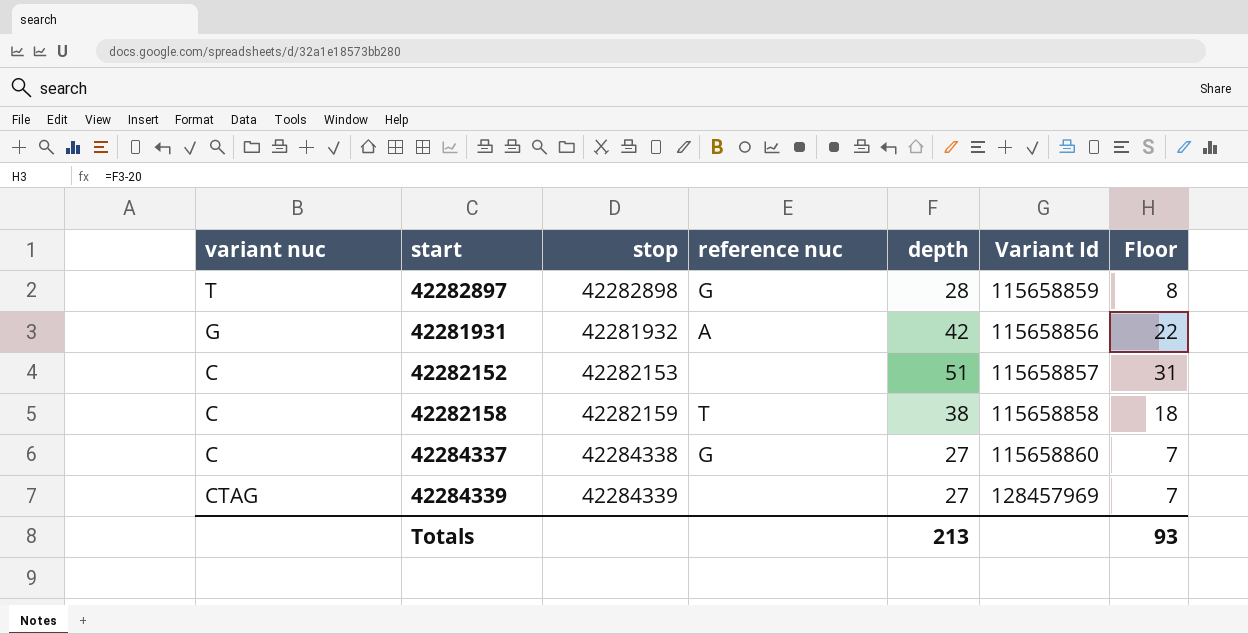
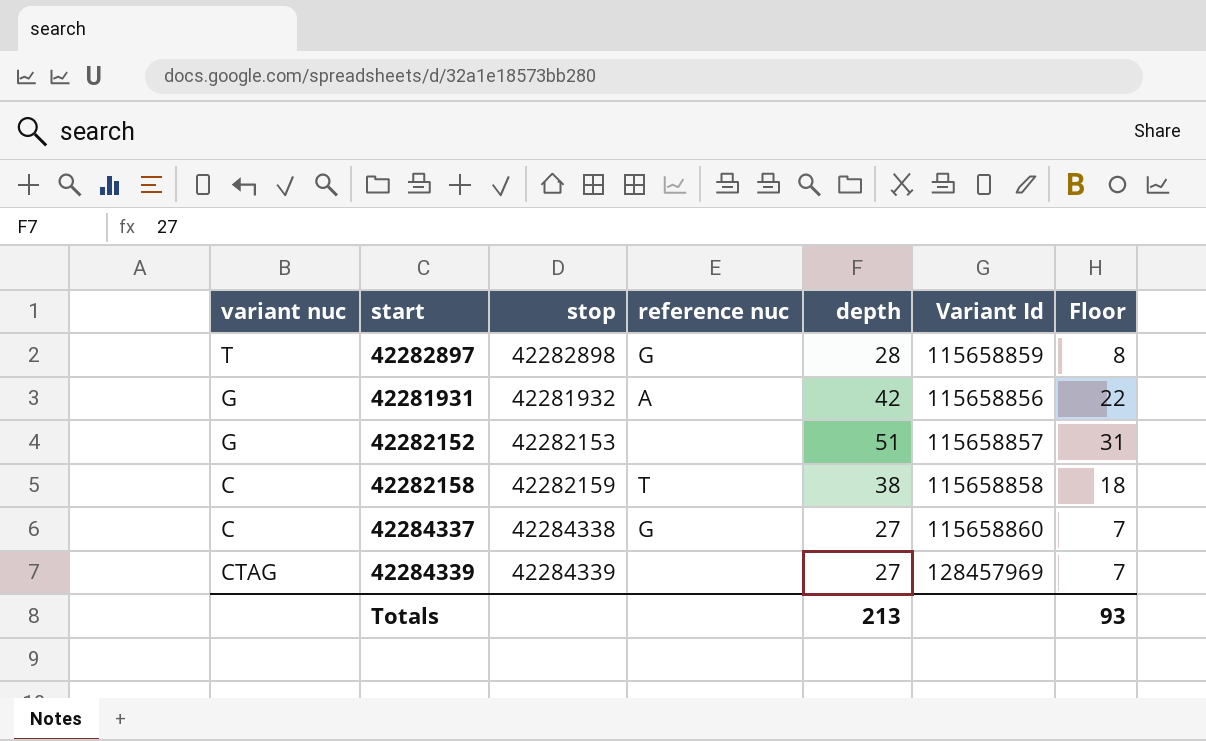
42282152 | variant nuc: C -> G

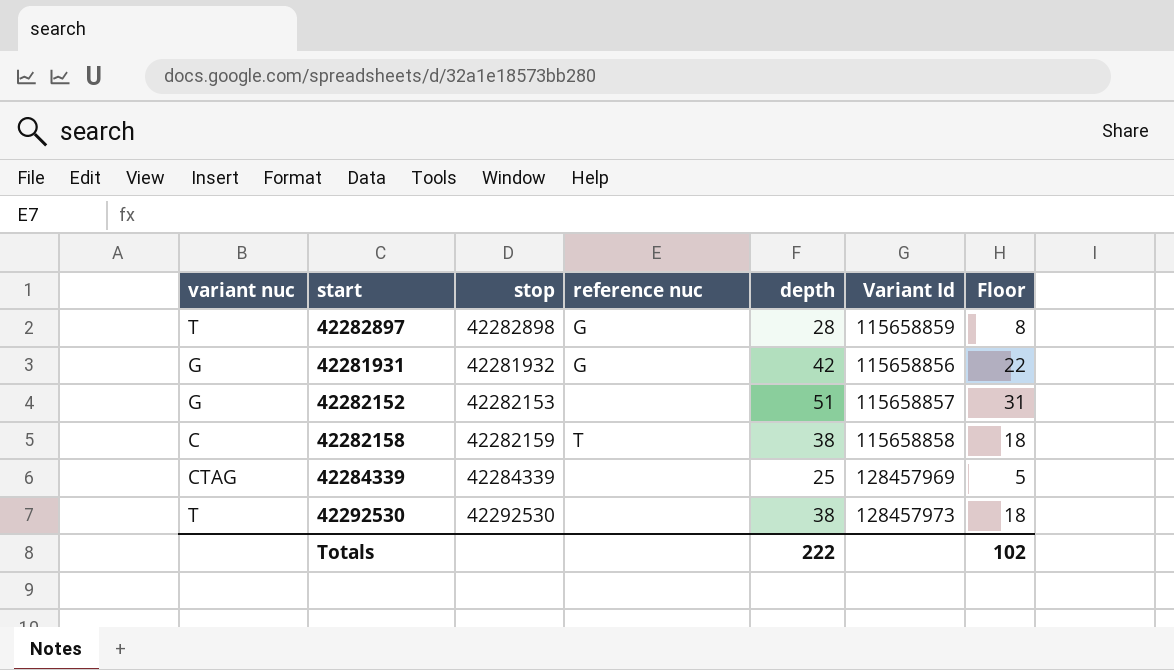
row 42284337: C | 42284338 | G | 27 | 115658860 | 7 -> none
42281931 | reference nuc: A -> G
42284339 | depth: 27 -> 25
42284339 | Floor: 7 -> 5
row 42292530: none -> T | 42292530 | none | 38 | 128457973 | 18
Totals | depth: 213 -> 222
Totals | Floor: 93 -> 102

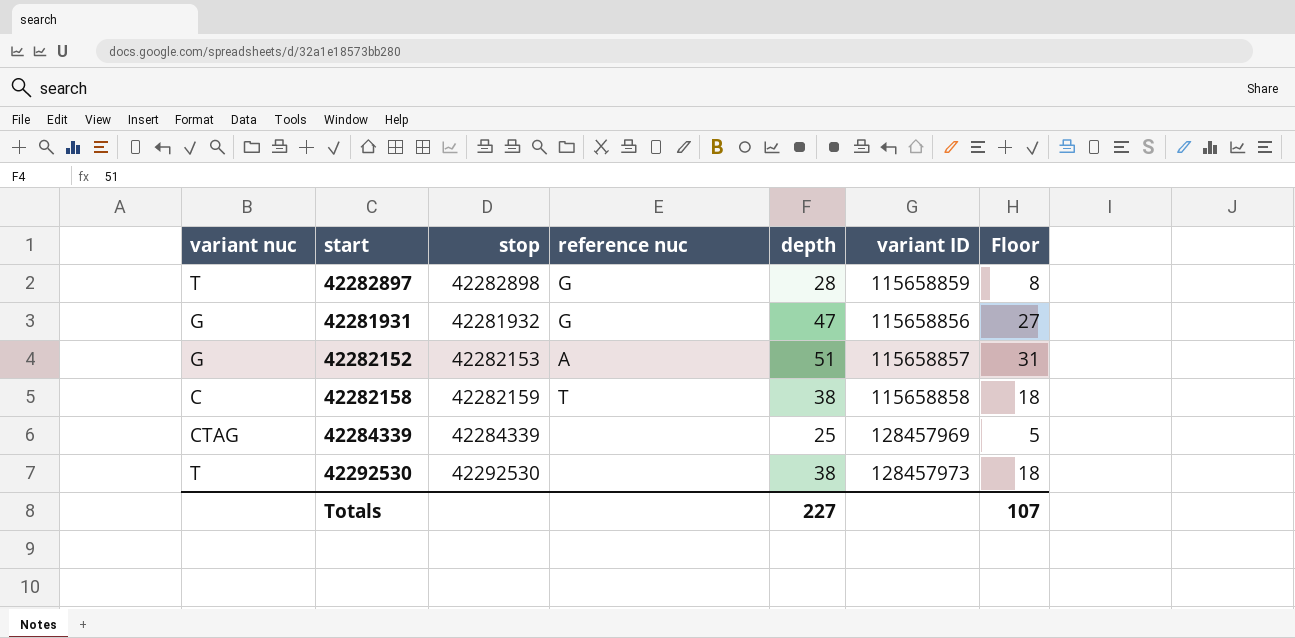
column name: Variant Id -> variant ID
42281931 | depth: 42 -> 47
42281931 | Floor: 22 -> 27
42282152 | reference nuc: none -> A
Totals | depth: 222 -> 227
Totals | Floor: 102 -> 107

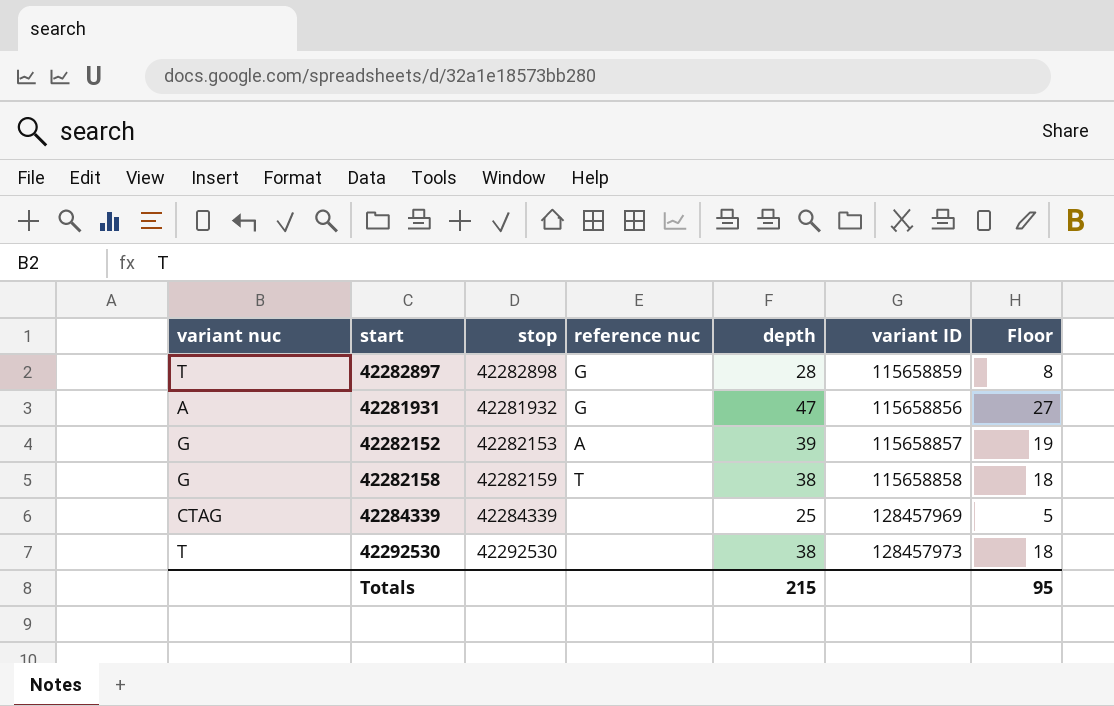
42281931 | variant nuc: G -> A
42282152 | depth: 51 -> 39
42282152 | Floor: 31 -> 19
42282158 | variant nuc: C -> G
Totals | depth: 227 -> 215
Totals | Floor: 107 -> 95

